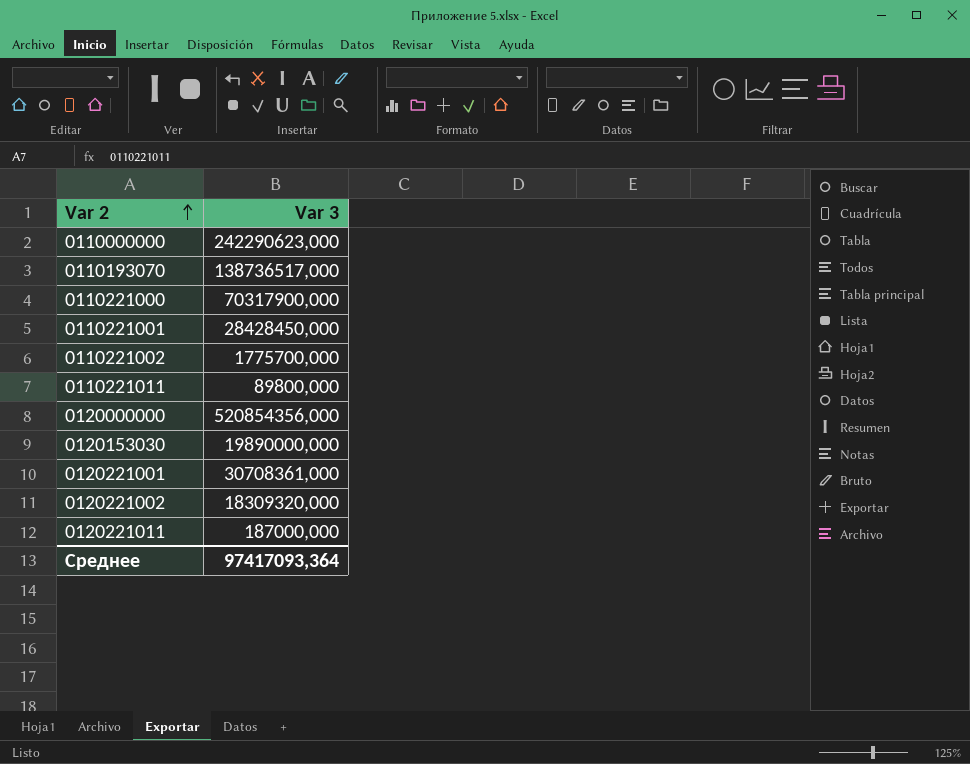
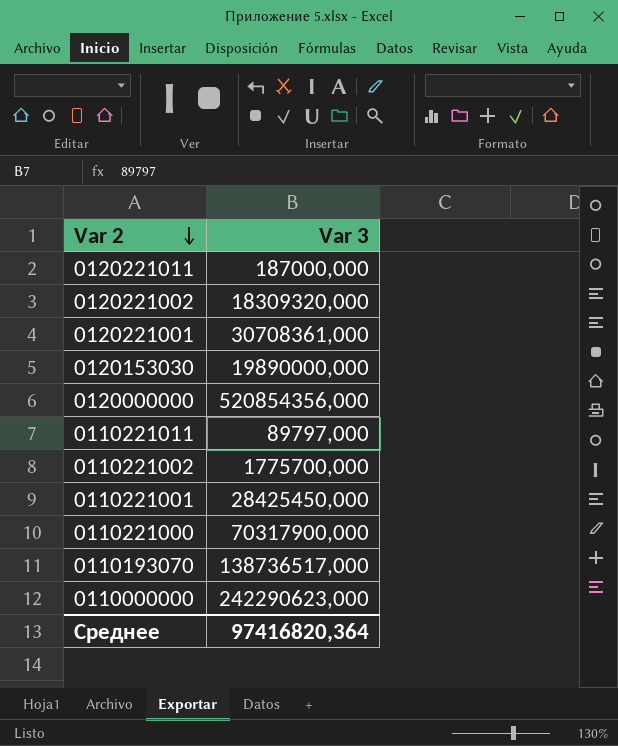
row order: Var 2 ascending -> Var 2 descending
0110221011 | Var 3: 89800,000 -> 89797,000
0110221001 | Var 3: 28428450,000 -> 28425450,000
Среднее | Var 3: 97417093,364 -> 97416820,364

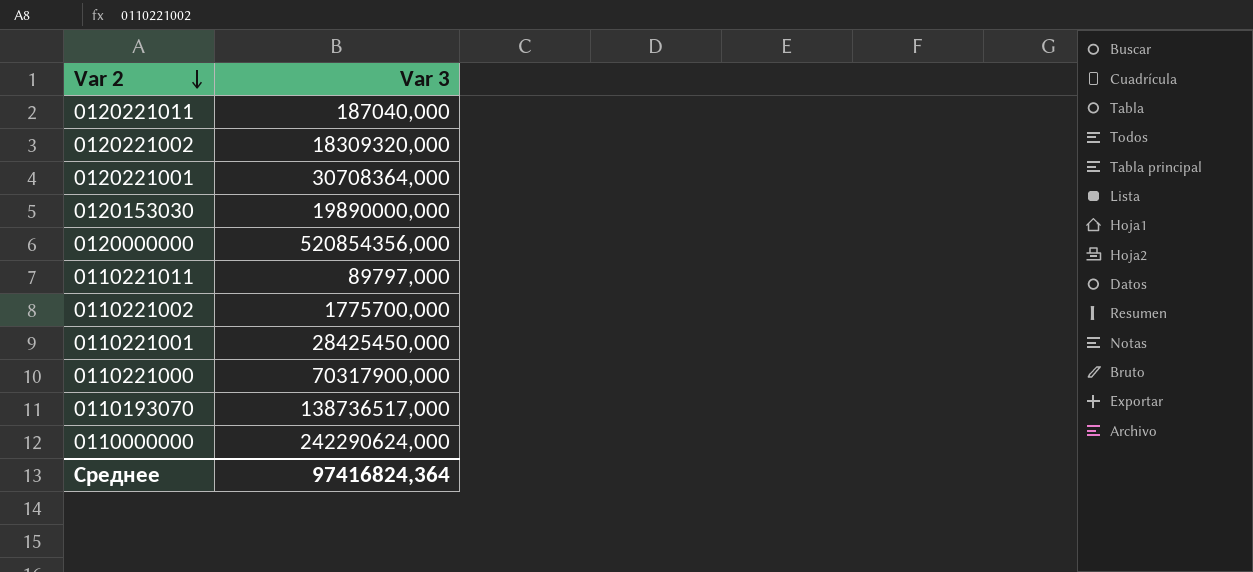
0120221011 | Var 3: 187000,000 -> 187040,000
0120221001 | Var 3: 30708361,000 -> 30708364,000
0110000000 | Var 3: 242290623,000 -> 242290624,000
Среднее | Var 3: 97416820,364 -> 97416824,364

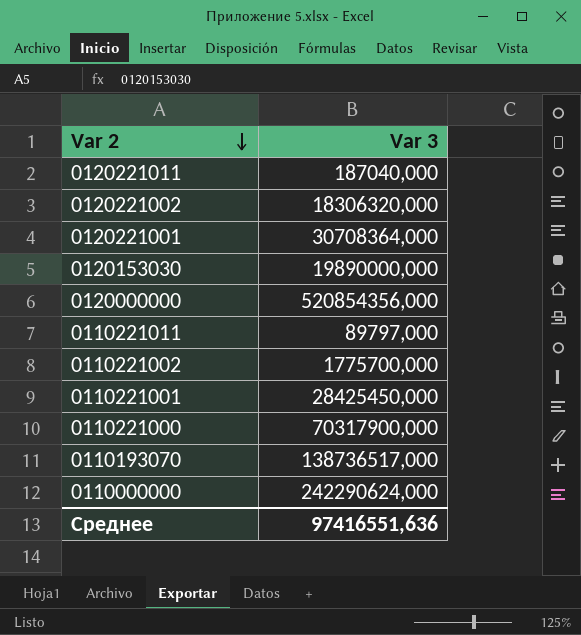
0120221002 | Var 3: 18309320,000 -> 18306320,000
Среднее | Var 3: 97416824,364 -> 97416551,636

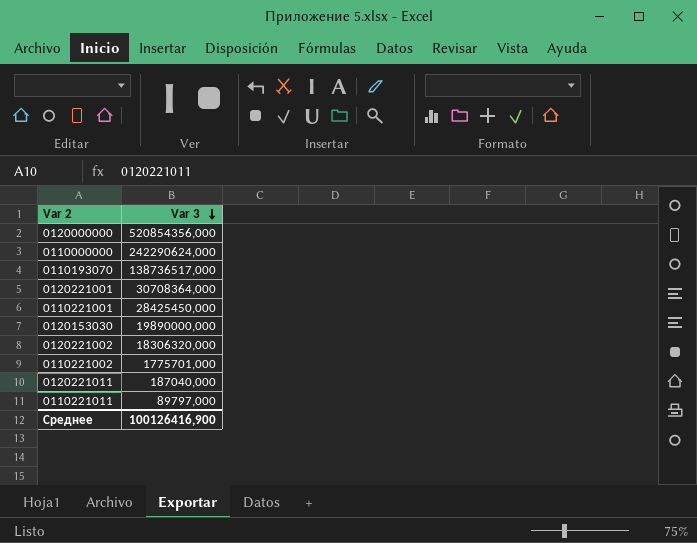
row order: Var 2 descending -> Var 3 descending
row 0110221000: 70317900,000 -> none
0110221002 | Var 3: 1775700,000 -> 1775701,000
Среднее | Var 3: 97416551,636 -> 100126416,900

